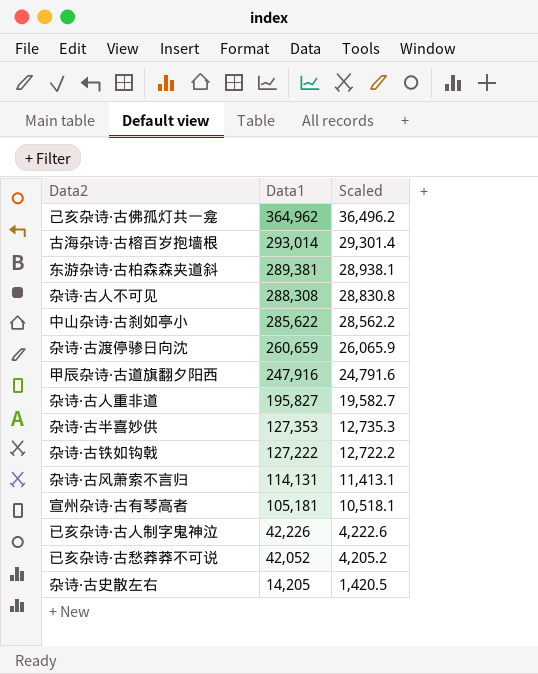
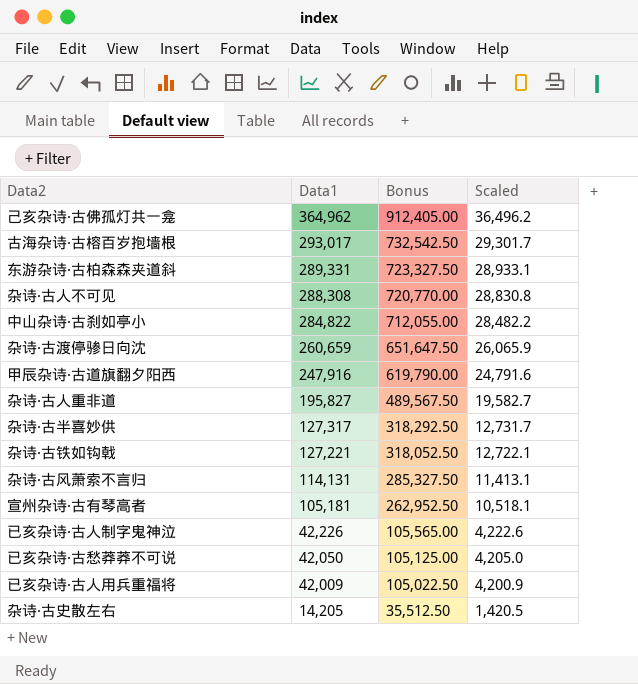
column Bonus | formula: none -> [Data1] * 2.5
古海杂诗·古榕百岁抱墙根 | Data1: 293,014 -> 293,017
古海杂诗·古榕百岁抱墙根 | Scaled: 29,301.4 -> 29,301.7
东游杂诗·古柏森森夹道斜 | Data1: 289,381 -> 289,331
东游杂诗·古柏森森夹道斜 | Scaled: 28,938.1 -> 28,933.1
中山杂诗·古刹如亭小 | Data1: 285,622 -> 284,822
中山杂诗·古刹如亭小 | Scaled: 28,562.2 -> 28,482.2
杂诗·古半喜妙供 | Data1: 127,353 -> 127,317
杂诗·古半喜妙供 | Scaled: 12,735.3 -> 12,731.7
杂诗·古铁如钩戟 | Data1: 127,222 -> 127,221
杂诗·古铁如钩戟 | Scaled: 12,722.2 -> 12,722.1
已亥杂诗·古愁莽莽不可说 | Data1: 42,052 -> 42,050
已亥杂诗·古愁莽莽不可说 | Scaled: 4,205.2 -> 4,205.0
row 已亥杂诗·古人用兵重福将: none -> 42,009 | 105,022.50 | 4,200.9

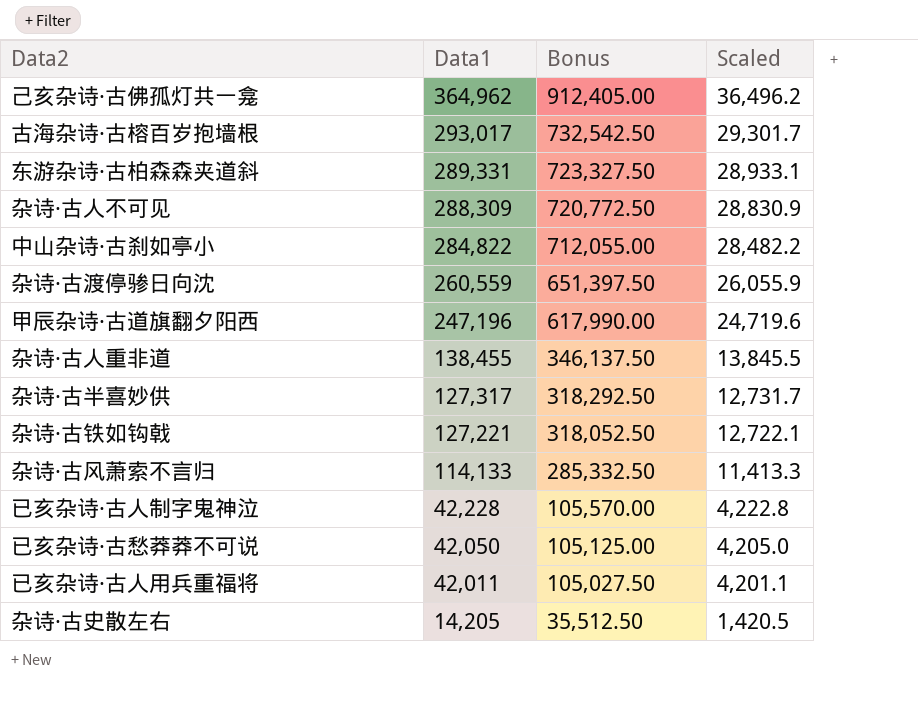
row 宣州杂诗·古有琴高者: 105,181 | 262,952.50 | 10,518.1 -> none
杂诗·古人不可见 | Data1: 288,308 -> 288,309
杂诗·古人不可见 | Bonus: 720,770.00 -> 720,772.50
杂诗·古人不可见 | Scaled: 28,830.8 -> 28,830.9
杂诗·古渡停骖日向沈 | Data1: 260,659 -> 260,559
杂诗·古渡停骖日向沈 | Bonus: 651,647.50 -> 651,397.50
杂诗·古渡停骖日向沈 | Scaled: 26,065.9 -> 26,055.9
甲辰杂诗·古道旗翻夕阳西 | Data1: 247,916 -> 247,196
甲辰杂诗·古道旗翻夕阳西 | Bonus: 619,790.00 -> 617,990.00
甲辰杂诗·古道旗翻夕阳西 | Scaled: 24,791.6 -> 24,719.6
杂诗·古人重非道 | Data1: 195,827 -> 138,455
杂诗·古人重非道 | Bonus: 489,567.50 -> 346,137.50
杂诗·古人重非道 | Scaled: 19,582.7 -> 13,845.5
杂诗·古风萧索不言归 | Data1: 114,131 -> 114,133
杂诗·古风萧索不言归 | Bonus: 285,327.50 -> 285,332.50
杂诗·古风萧索不言归 | Scaled: 11,413.1 -> 11,413.3
已亥杂诗·古人制字鬼神泣 | Data1: 42,226 -> 42,228
已亥杂诗·古人制字鬼神泣 | Bonus: 105,565.00 -> 105,570.00
已亥杂诗·古人制字鬼神泣 | Scaled: 4,222.6 -> 4,222.8
已亥杂诗·古人用兵重福将 | Data1: 42,009 -> 42,011
已亥杂诗·古人用兵重福将 | Bonus: 105,022.50 -> 105,027.50
已亥杂诗·古人用兵重福将 | Scaled: 4,200.9 -> 4,201.1

